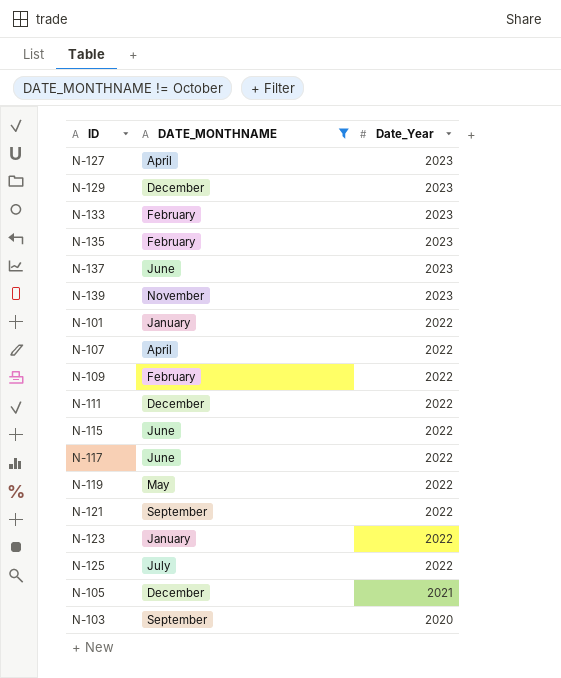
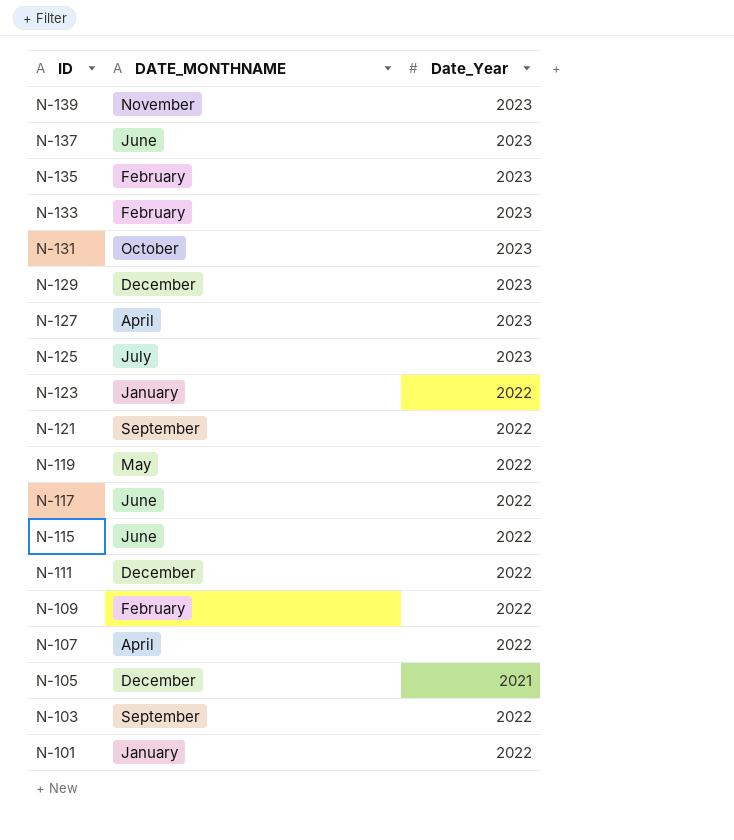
filter: DATE_MONTHNAME != October -> none
row order: Date_Year descending -> ID descending
N-125 | Date_Year: 2022 -> 2023
N-103 | Date_Year: 2020 -> 2022

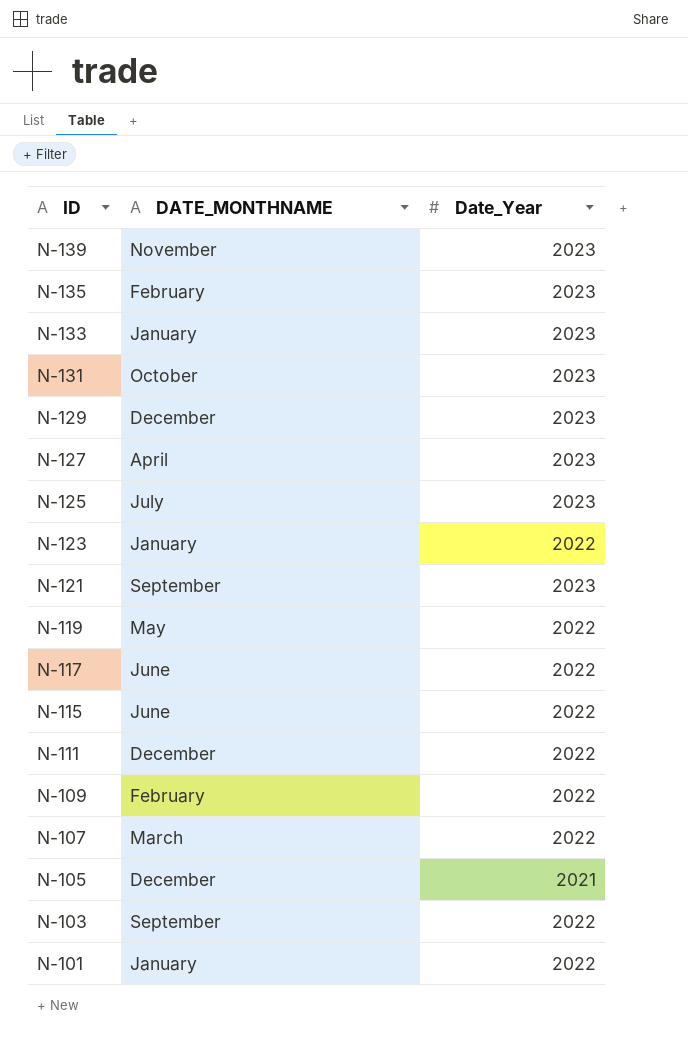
row N-137: June | 2023 -> none
N-133 | DATE_MONTHNAME: February -> January
N-121 | Date_Year: 2022 -> 2023
N-107 | DATE_MONTHNAME: April -> March

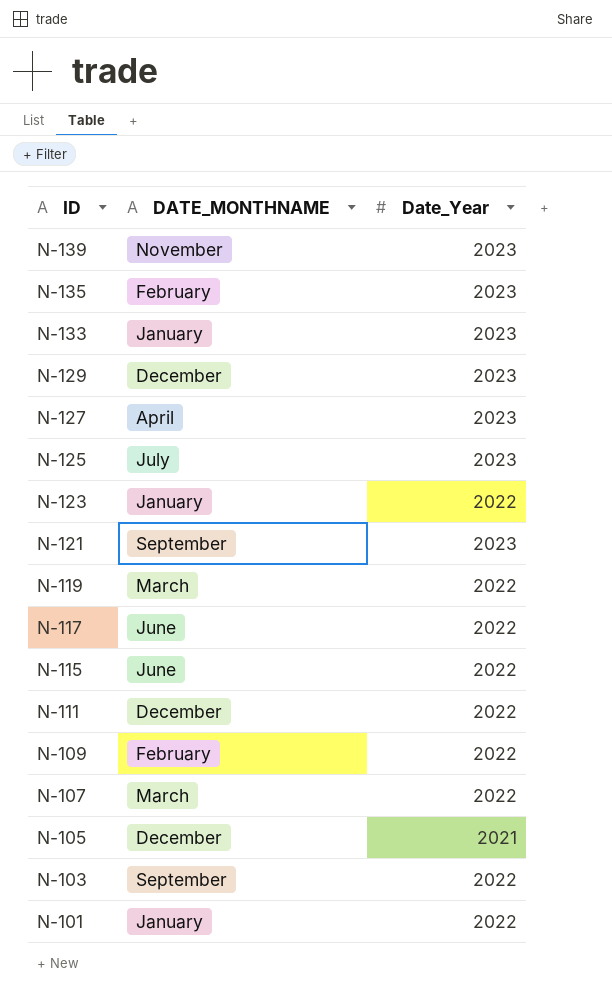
row N-131: October | 2023 -> none
N-119 | DATE_MONTHNAME: May -> March

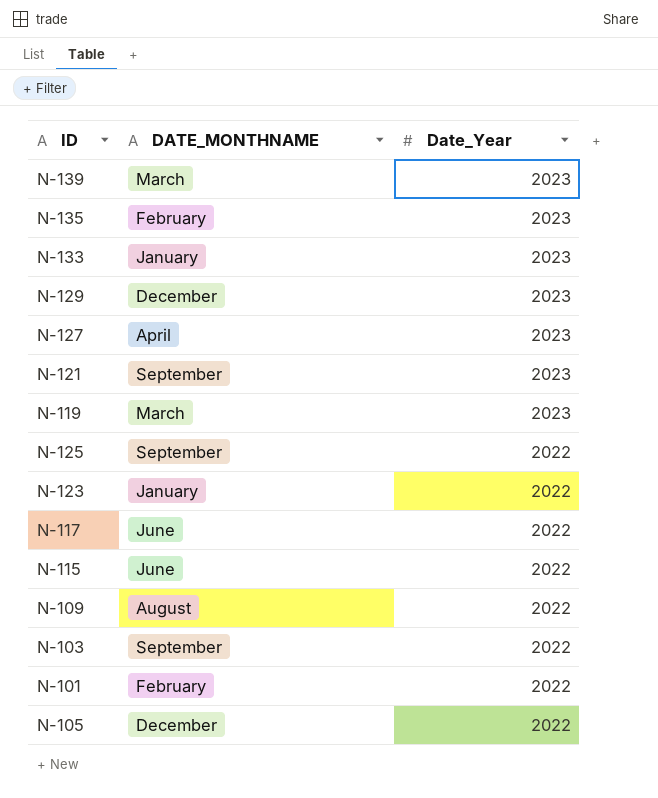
row order: ID descending -> Date_Year descending
row N-111: December | 2022 -> none
row N-107: March | 2022 -> none
N-139 | DATE_MONTHNAME: November -> March
N-119 | Date_Year: 2022 -> 2023
N-125 | DATE_MONTHNAME: July -> September
N-125 | Date_Year: 2023 -> 2022
N-109 | DATE_MONTHNAME: February -> August
N-101 | DATE_MONTHNAME: January -> February
N-105 | Date_Year: 2021 -> 2022

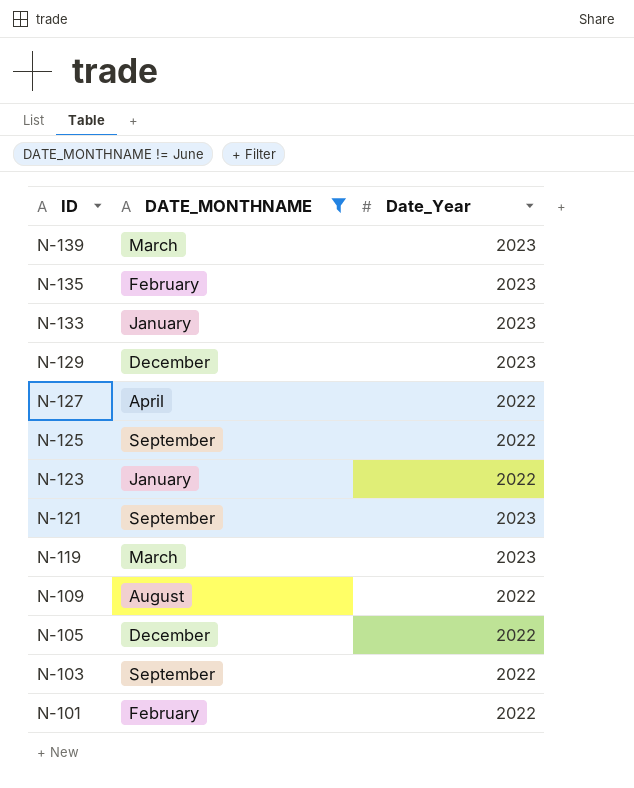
filter: none -> DATE_MONTHNAME != June
row order: Date_Year descending -> ID descending
N-127 | Date_Year: 2023 -> 2022

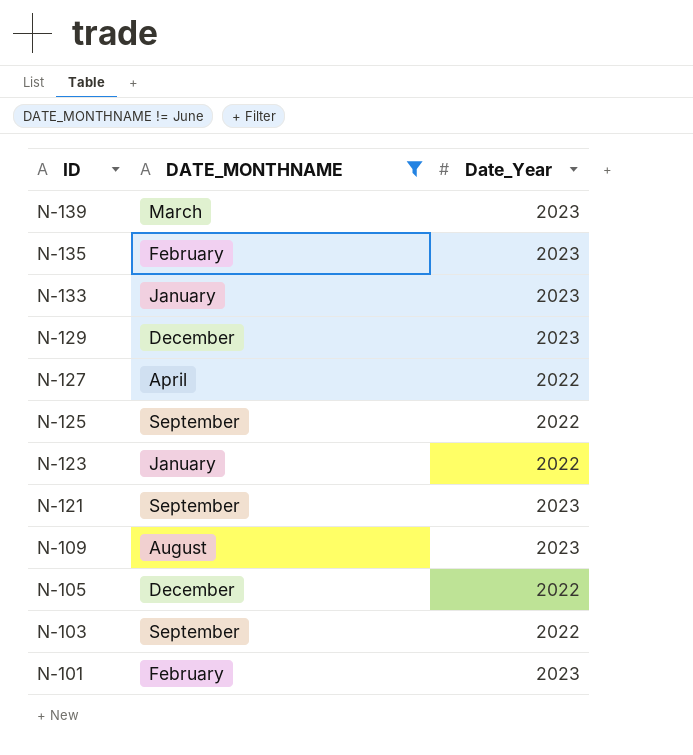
row N-119: March | 2023 -> none
N-109 | Date_Year: 2022 -> 2023
N-101 | Date_Year: 2022 -> 2023

